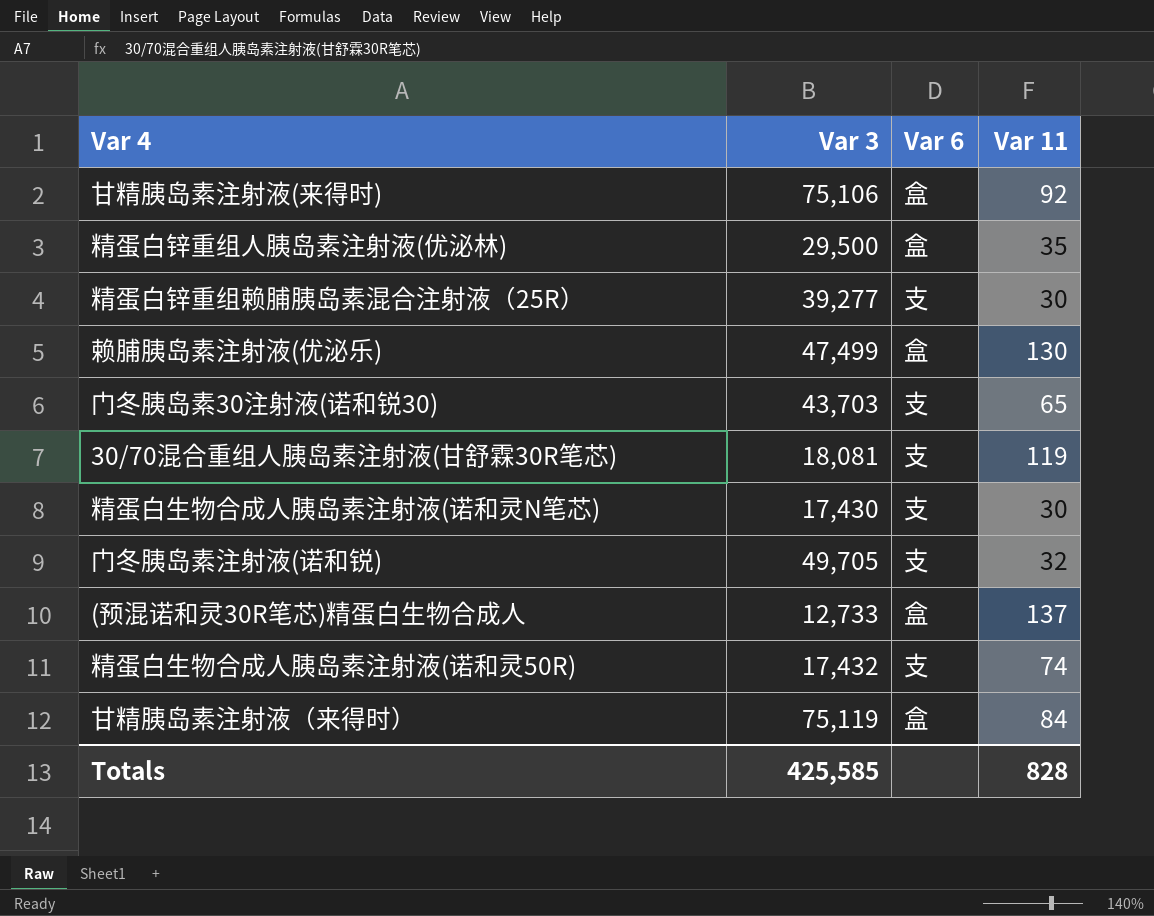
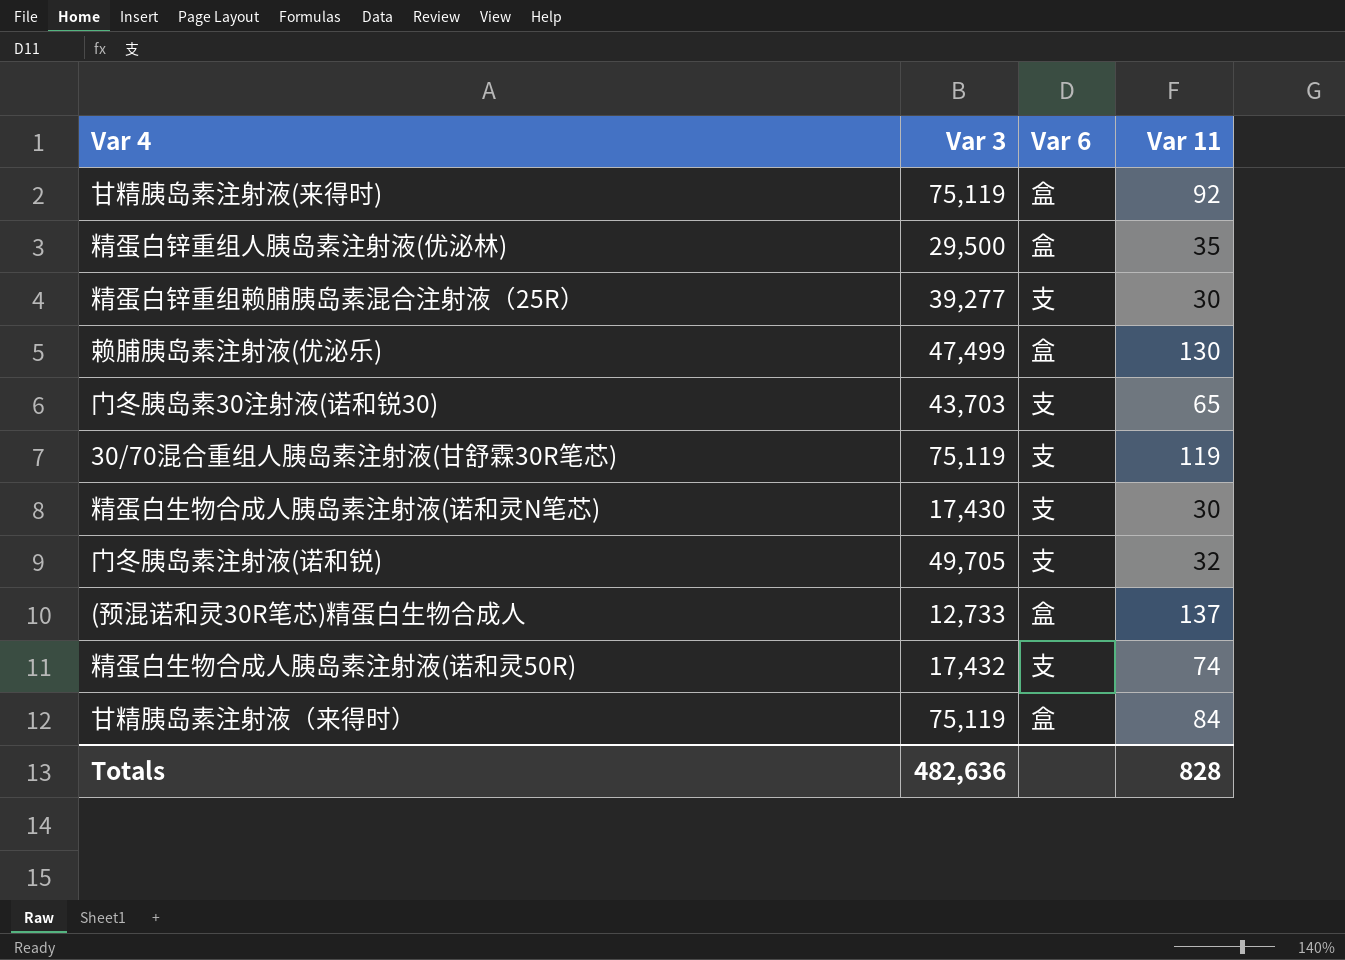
甘精胰岛素注射液(来得时) | Var 3: 75,106 -> 75,119
30/70混合重组人胰岛素注射液(甘舒霖30R笔芯) | Var 3: 18,081 -> 75,119
Totals | Var 3: 425,585 -> 482,636

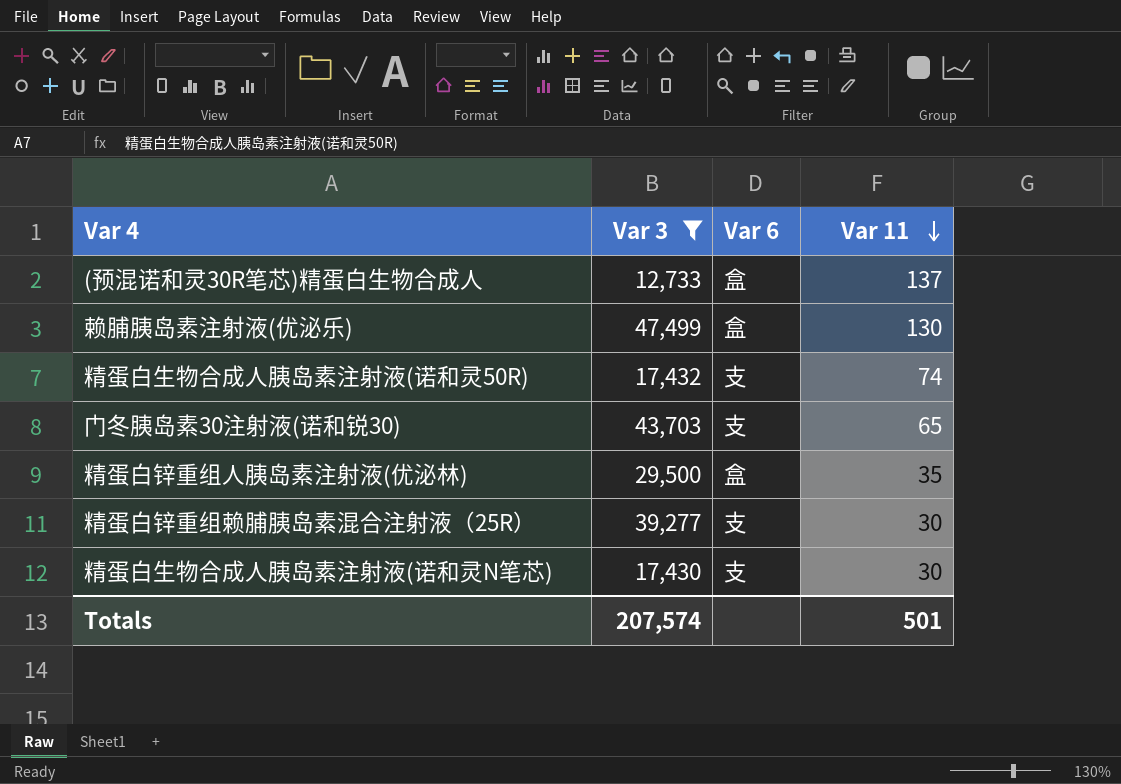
filter: none -> Var 3 <= 47,499
row order: none -> Var 11 descending
Totals | Var 3: 482,636 -> 207,574
Totals | Var 11: 828 -> 501

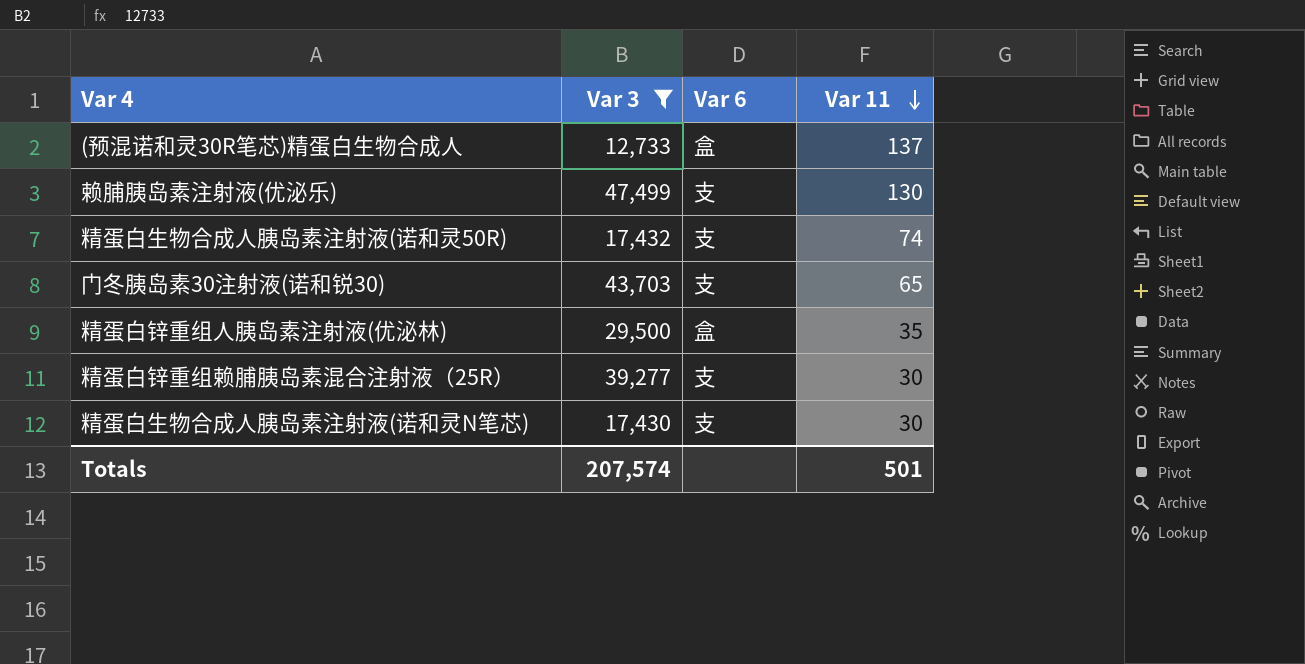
赖脯胰岛素注射液(优泌乐) | Var 6: 盒 -> 支

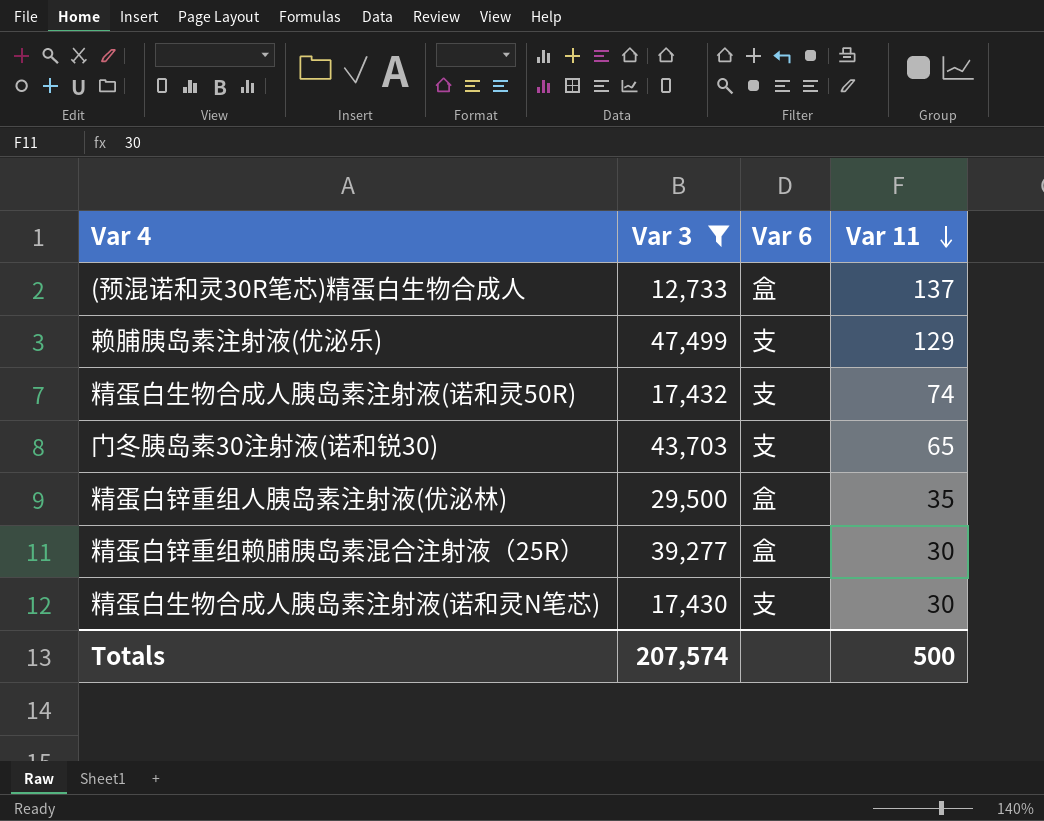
赖脯胰岛素注射液(优泌乐) | Var 11: 130 -> 129
精蛋白锌重组赖脯胰岛素混合注射液（25R） | Var 6: 支 -> 盒
Totals | Var 11: 501 -> 500

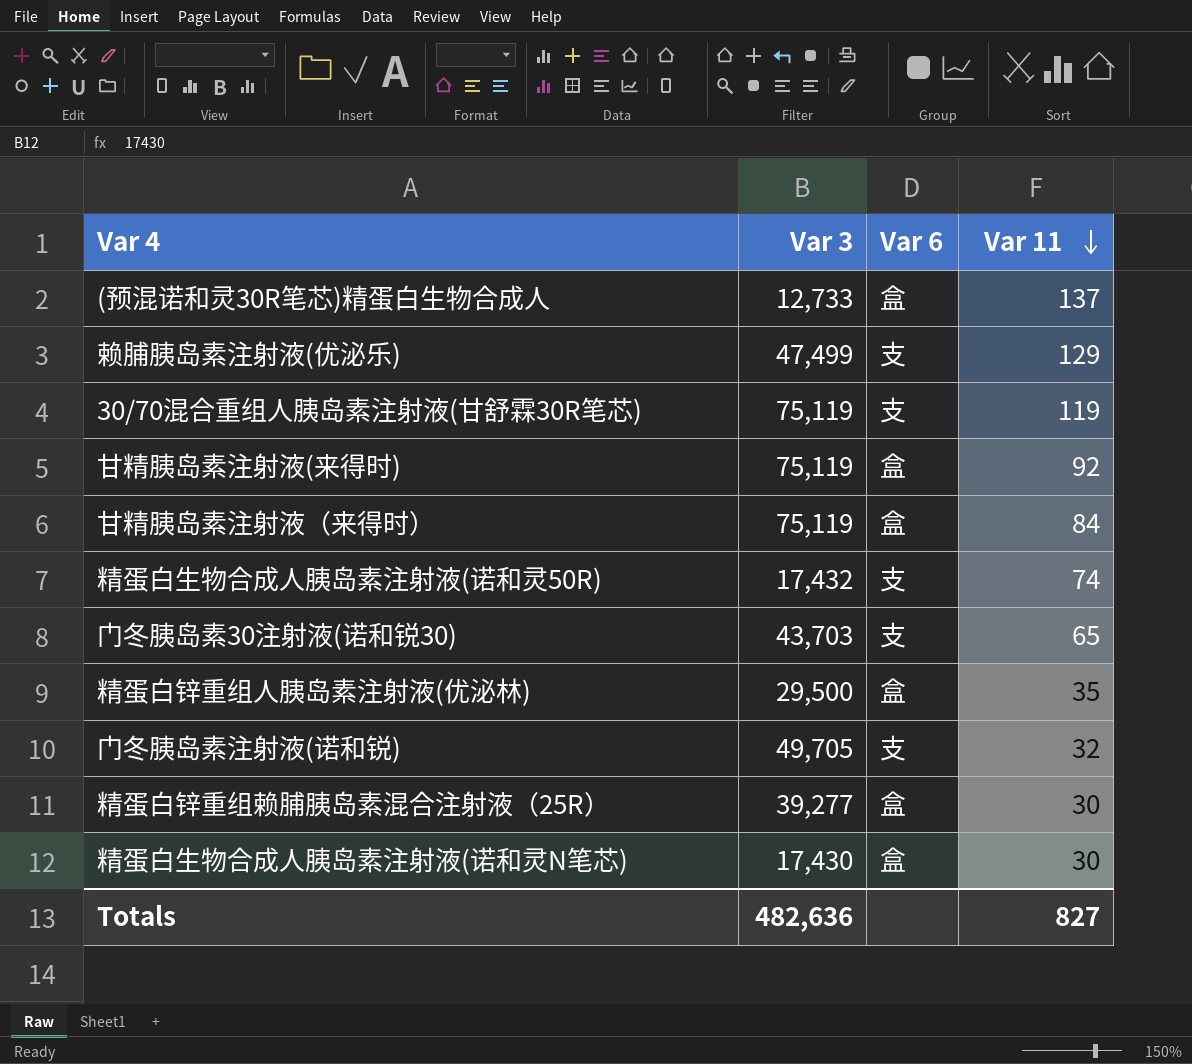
filter: Var 3 <= 47,499 -> none
精蛋白生物合成人胰岛素注射液(诺和灵N笔芯) | Var 6: 支 -> 盒
Totals | Var 3: 207,574 -> 482,636
Totals | Var 11: 500 -> 827

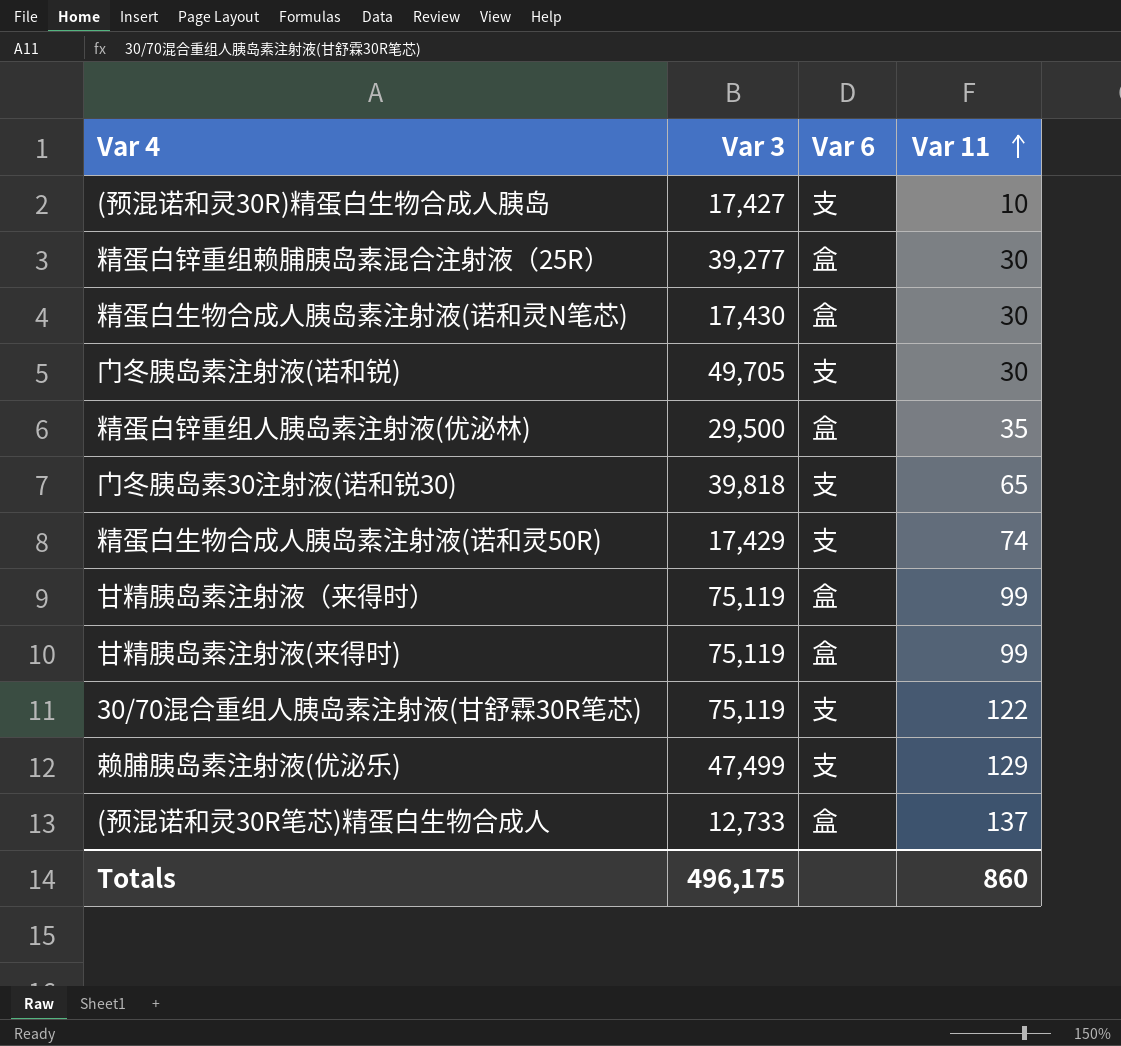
row order: Var 11 descending -> Var 11 ascending
row (预混诺和灵30R)精蛋白生物合成人胰岛: none -> 17,427 | 支 | 10
门冬胰岛素注射液(诺和锐) | Var 11: 32 -> 30
门冬胰岛素30注射液(诺和锐30) | Var 3: 43,703 -> 39,818
精蛋白生物合成人胰岛素注射液(诺和灵50R) | Var 3: 17,432 -> 17,429
甘精胰岛素注射液（来得时） | Var 11: 84 -> 99
甘精胰岛素注射液(来得时) | Var 11: 92 -> 99
30/70混合重组人胰岛素注射液(甘舒霖30R笔芯) | Var 11: 119 -> 122
Totals | Var 3: 482,636 -> 496,175
Totals | Var 11: 827 -> 860

